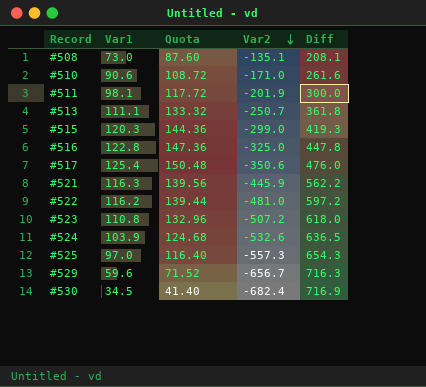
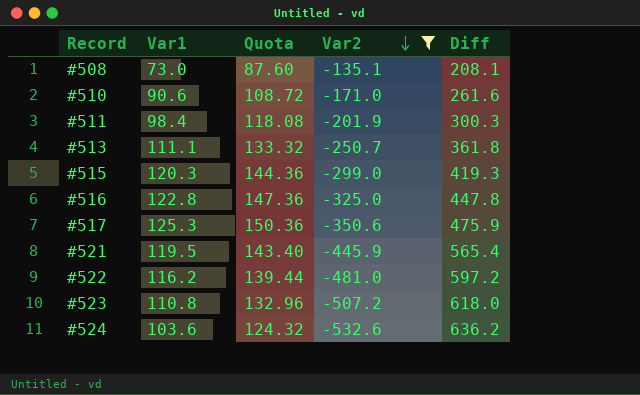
filter: none -> Var2 >= -532.6
#511 | Var1: 98.1 -> 98.4
#511 | Quota: 117.72 -> 118.08
#511 | Diff: 300.0 -> 300.3
#517 | Var1: 125.4 -> 125.3
#517 | Quota: 150.48 -> 150.36
#517 | Diff: 476.0 -> 475.9
#521 | Var1: 116.3 -> 119.5
#521 | Quota: 139.56 -> 143.40
#521 | Diff: 562.2 -> 565.4
#524 | Var1: 103.9 -> 103.6
#524 | Quota: 124.68 -> 124.32
#524 | Diff: 636.5 -> 636.2

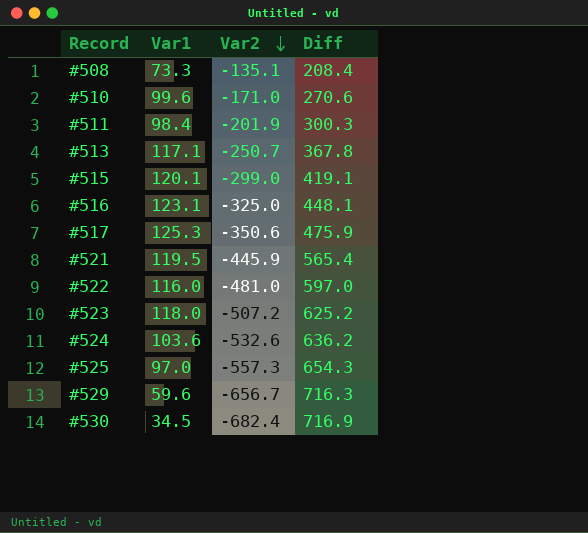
filter: Var2 >= -532.6 -> none
column Quota | formula: [Var1] * 1.2 -> none
#508 | Var1: 73.0 -> 73.3
#508 | Diff: 208.1 -> 208.4
#510 | Var1: 90.6 -> 99.6
#510 | Diff: 261.6 -> 270.6
#513 | Var1: 111.1 -> 117.1
#513 | Diff: 361.8 -> 367.8
#515 | Var1: 120.3 -> 120.1
#515 | Diff: 419.3 -> 419.1
#516 | Var1: 122.8 -> 123.1
#516 | Diff: 447.8 -> 448.1
#522 | Var1: 116.2 -> 116.0
#522 | Diff: 597.2 -> 597.0
#523 | Var1: 110.8 -> 118.0
#523 | Diff: 618.0 -> 625.2

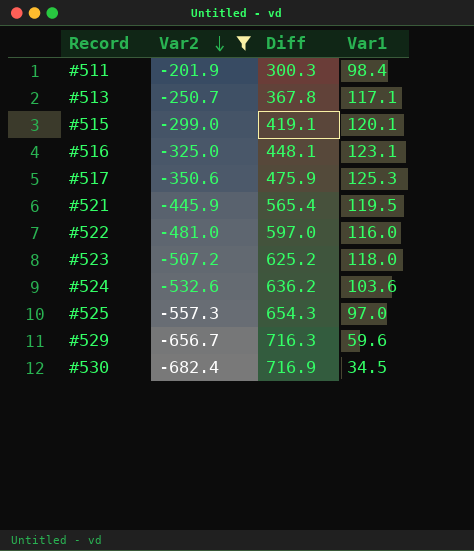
filter: none -> Var2 <= -201.9
column Var1 | position: 2 -> 4

